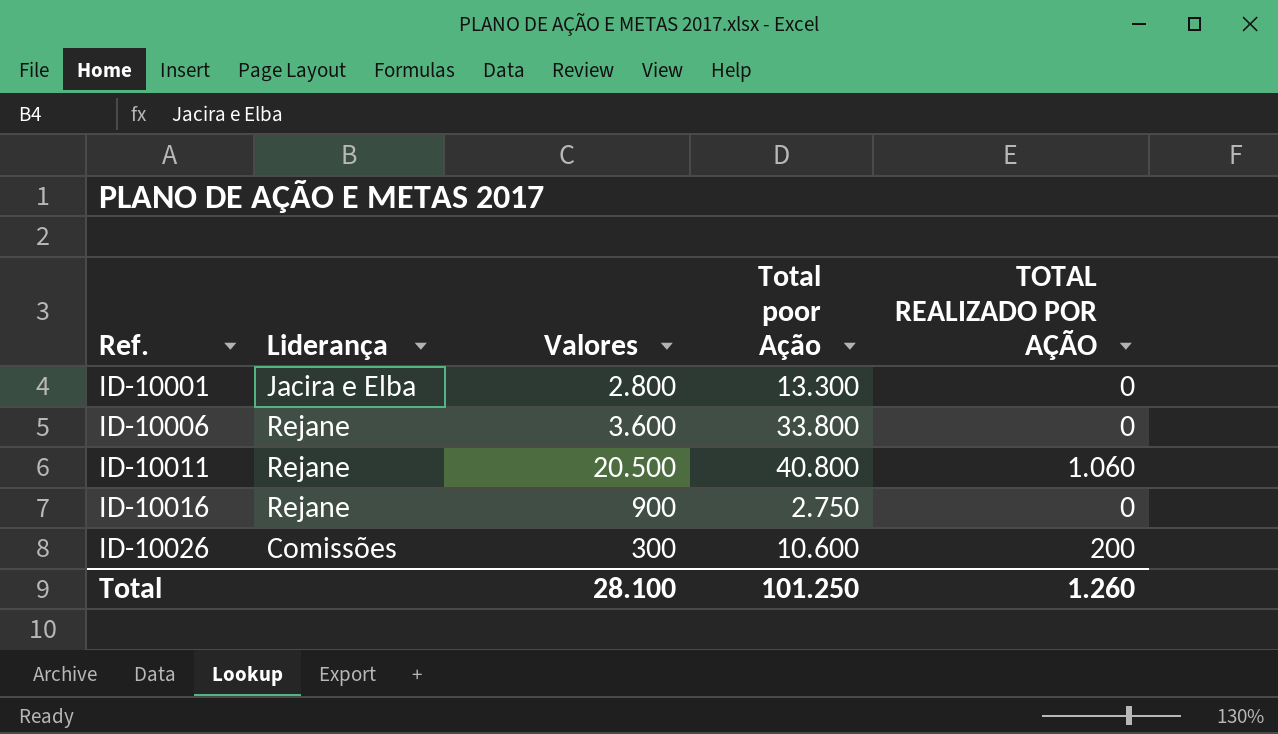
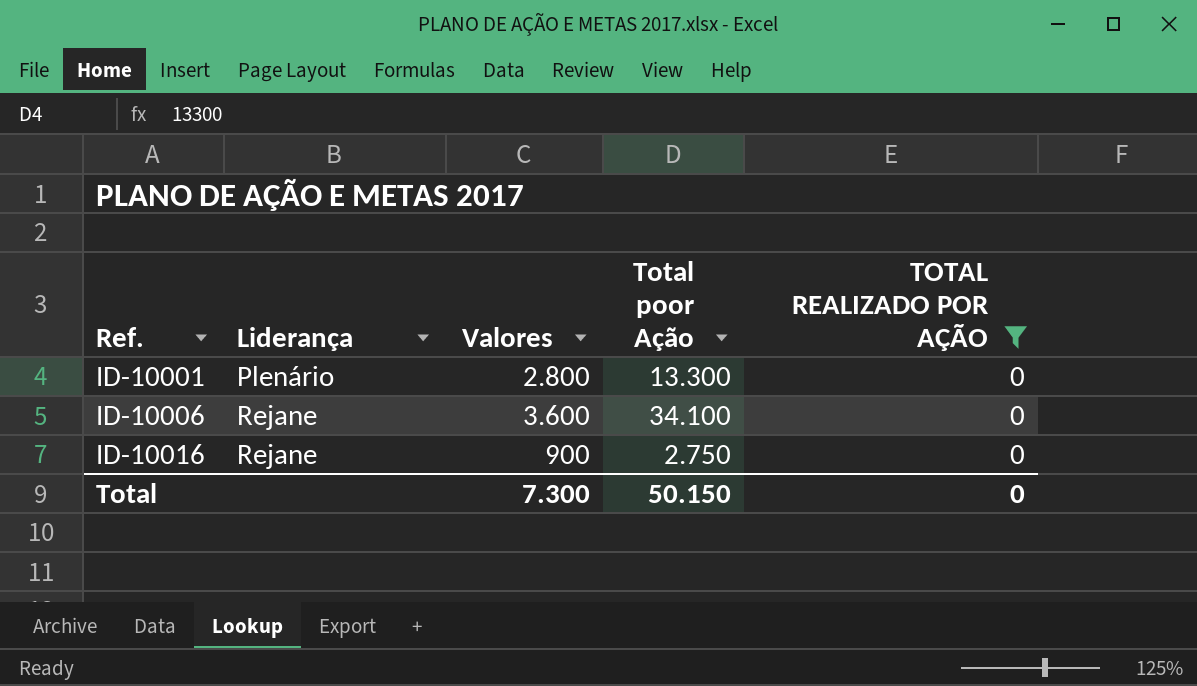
filter: none -> TOTAL REALIZADO POR AÇÃO = 0
ID-10001 | Liderança: Jacira e Elba -> Plenário
ID-10006 | Total poor Ação: 33.800 -> 34.100
Total | Valores: 28.100 -> 7.300
Total | Total poor Ação: 101.250 -> 50.150
Total | TOTAL REALIZADO POR AÇÃO: 1.260 -> 0

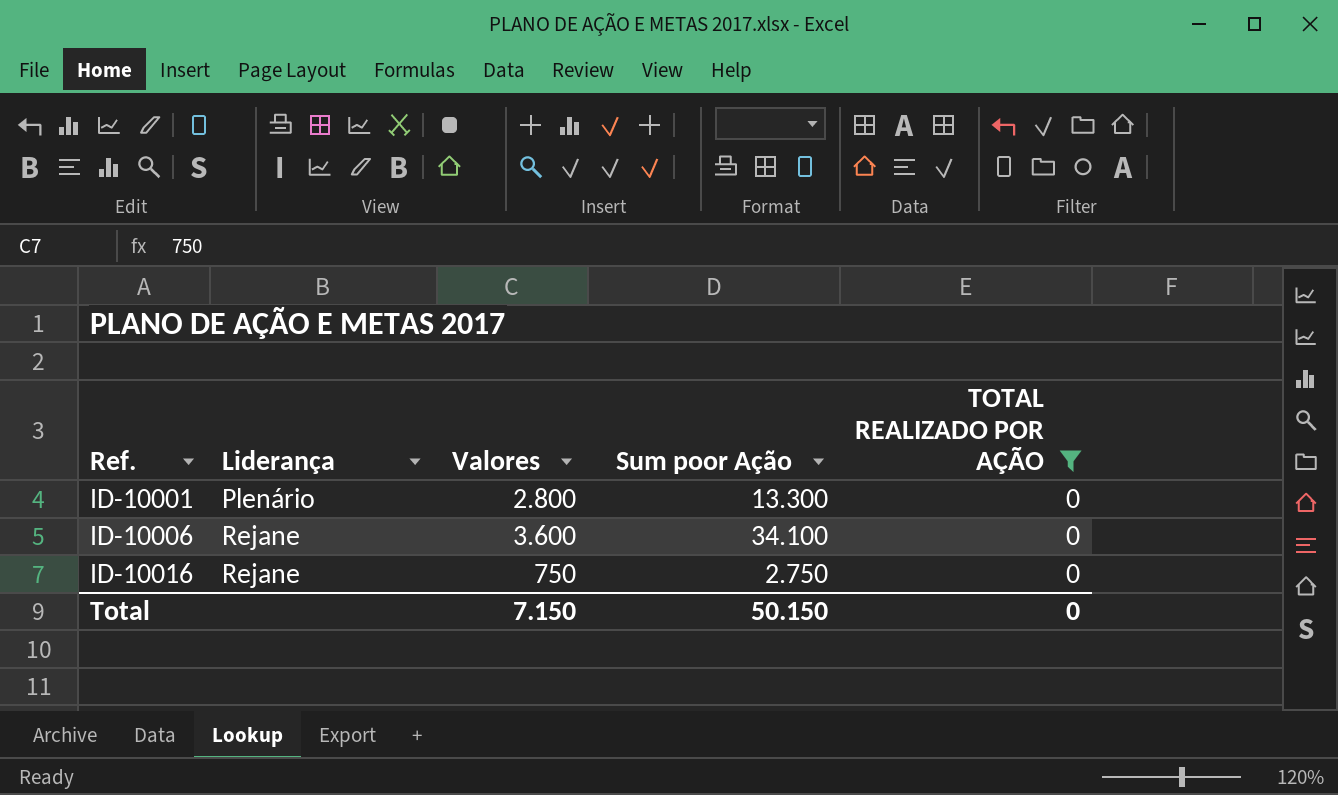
column name: Total poor Ação -> Sum poor Ação
ID-10016 | Valores: 900 -> 750
Total | Valores: 7.300 -> 7.150

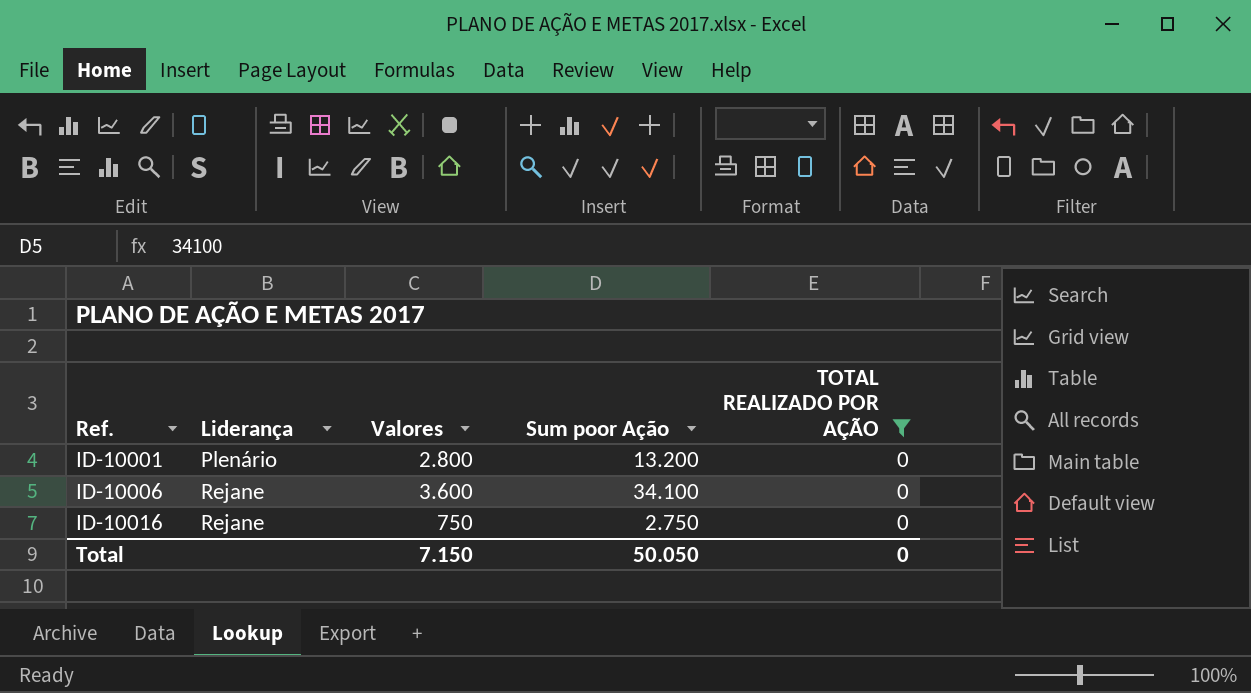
ID-10001 | Sum poor Ação: 13.300 -> 13.200
Total | Sum poor Ação: 50.150 -> 50.050

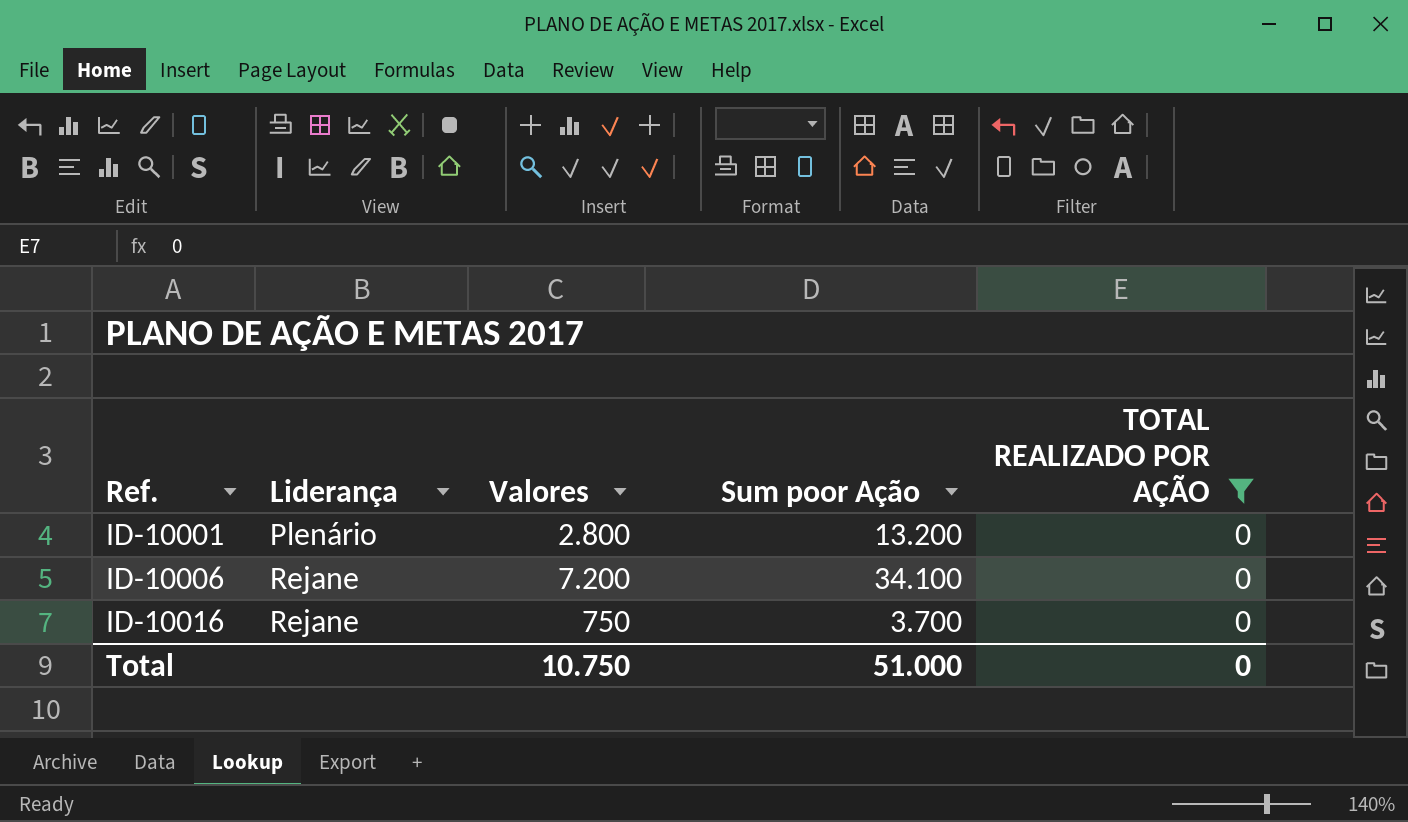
ID-10006 | Valores: 3.600 -> 7.200
ID-10016 | Sum poor Ação: 2.750 -> 3.700
Total | Valores: 7.150 -> 10.750
Total | Sum poor Ação: 50.050 -> 51.000

